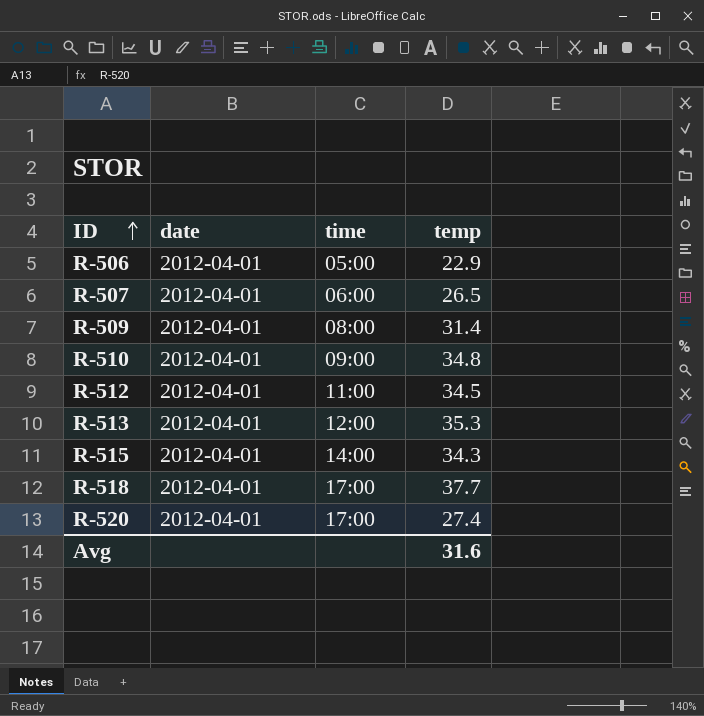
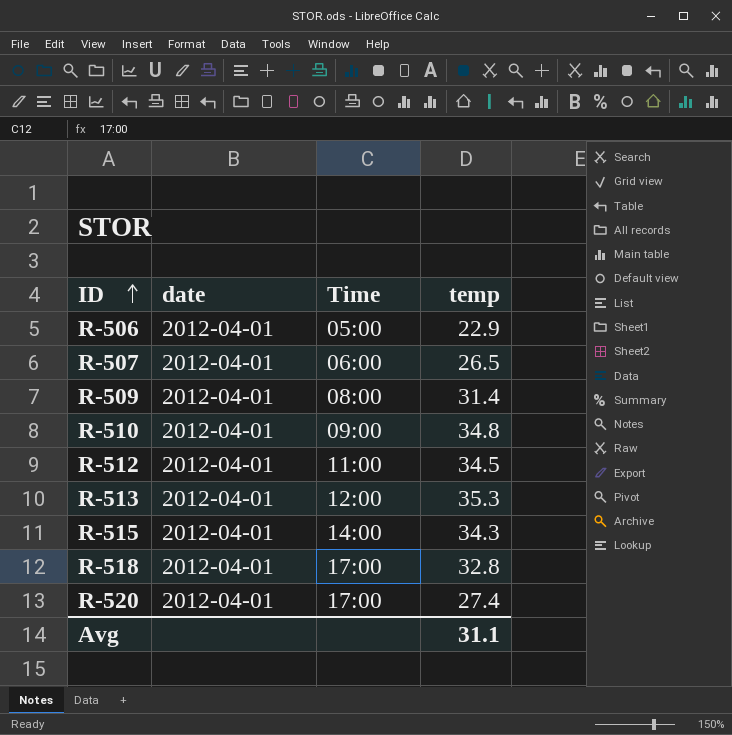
column name: time -> Time
R-518 | temp: 37.7 -> 32.8
Avg | temp: 31.6 -> 31.1

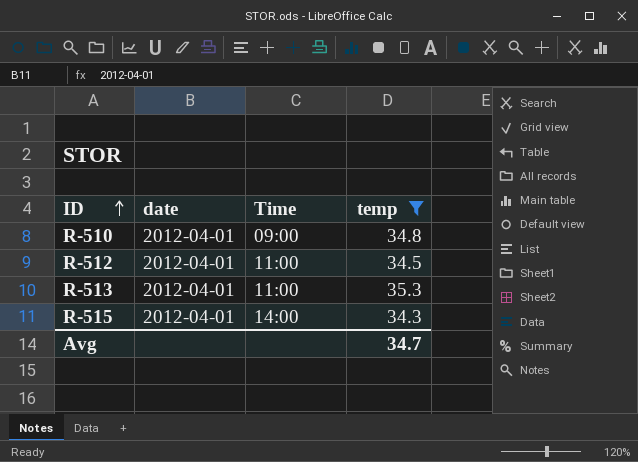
filter: none -> temp >= 34.3
R-513 | Time: 12:00 -> 11:00
Avg | temp: 31.1 -> 34.7

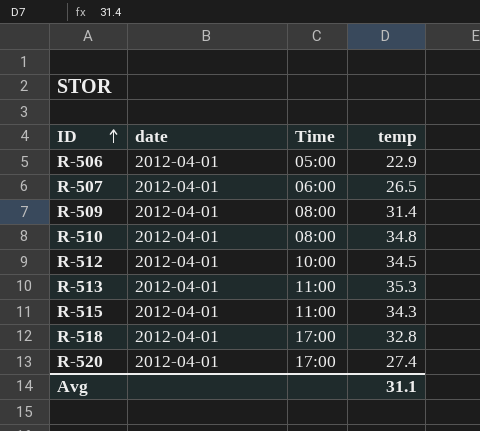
filter: temp >= 34.3 -> none
R-510 | Time: 09:00 -> 08:00
R-512 | Time: 11:00 -> 10:00
R-515 | Time: 14:00 -> 11:00
Avg | temp: 34.7 -> 31.1

